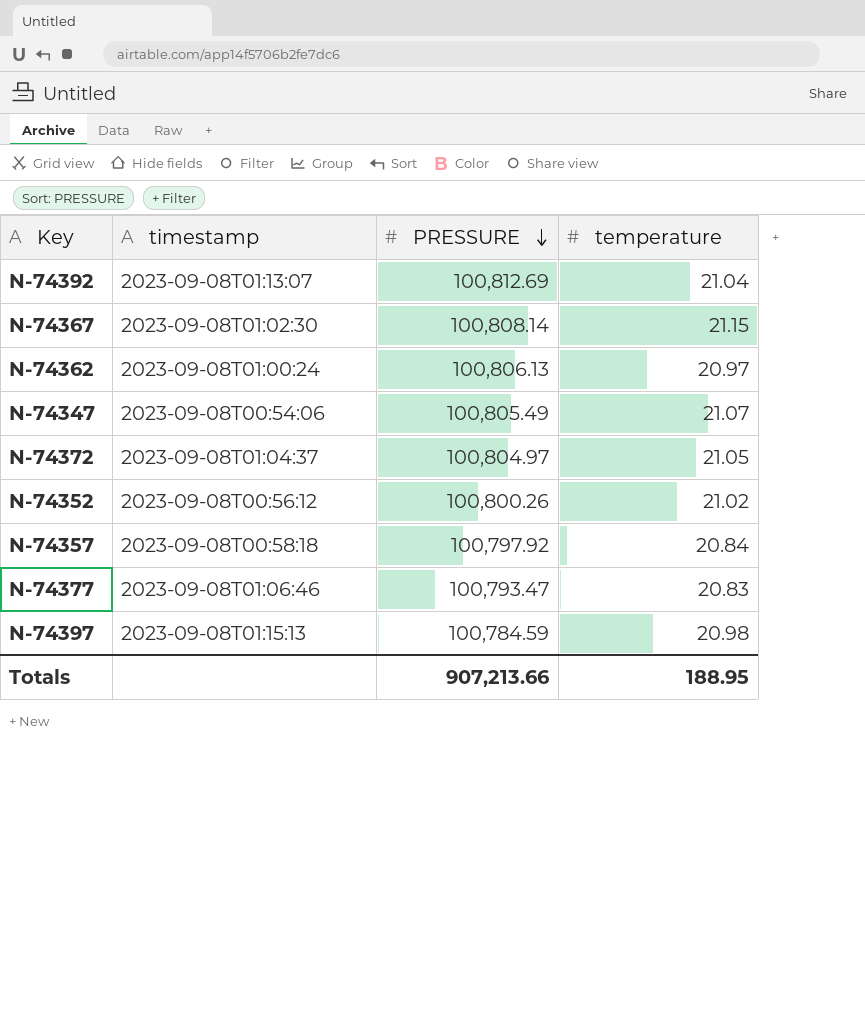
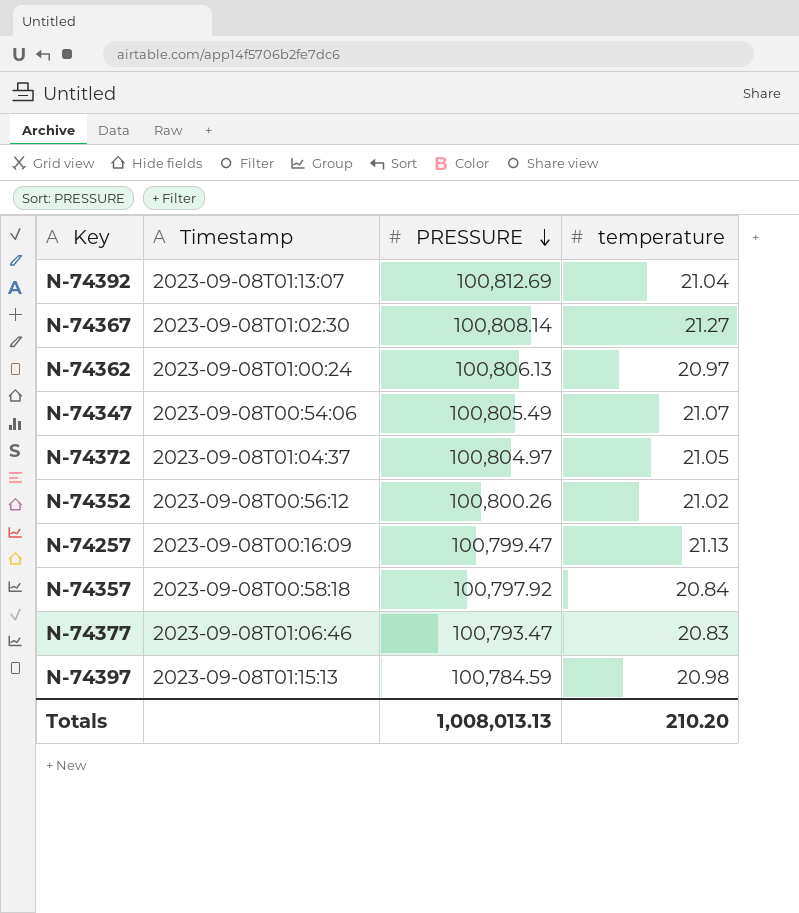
column name: timestamp -> Timestamp
N-74367 | temperature: 21.15 -> 21.27
row N-74257: none -> 2023-09-08T00:16:09 | 100,799.47 | 21.13
Totals | PRESSURE: 907,213.66 -> 1,008,013.13
Totals | temperature: 188.95 -> 210.20

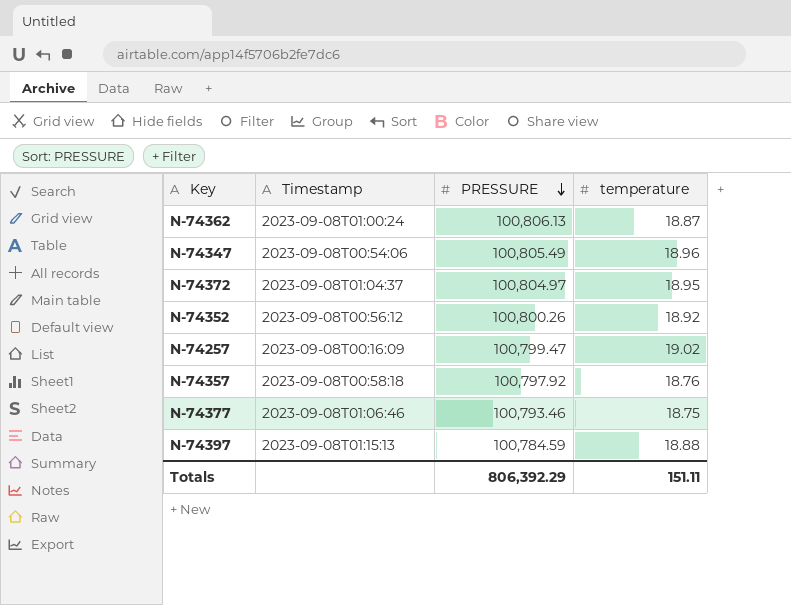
row N-74392: 2023-09-08T01:13:07 | 100,812.69 | 21.04 -> none
row N-74367: 2023-09-08T01:02:30 | 100,808.14 | 21.27 -> none
N-74362 | temperature: 20.97 -> 18.87
N-74347 | temperature: 21.07 -> 18.96
N-74372 | temperature: 21.05 -> 18.95
N-74352 | temperature: 21.02 -> 18.92
N-74257 | temperature: 21.13 -> 19.02
N-74357 | temperature: 20.84 -> 18.76
N-74377 | PRESSURE: 100,793.47 -> 100,793.46
N-74377 | temperature: 20.83 -> 18.75
N-74397 | temperature: 20.98 -> 18.88
Totals | PRESSURE: 1,008,013.13 -> 806,392.29
Totals | temperature: 210.20 -> 151.11

